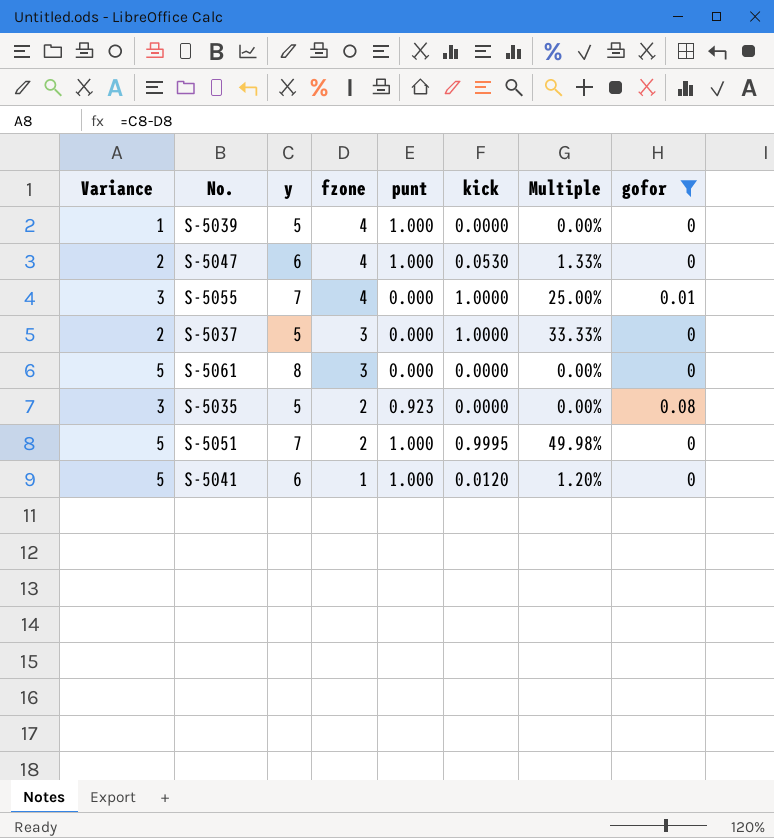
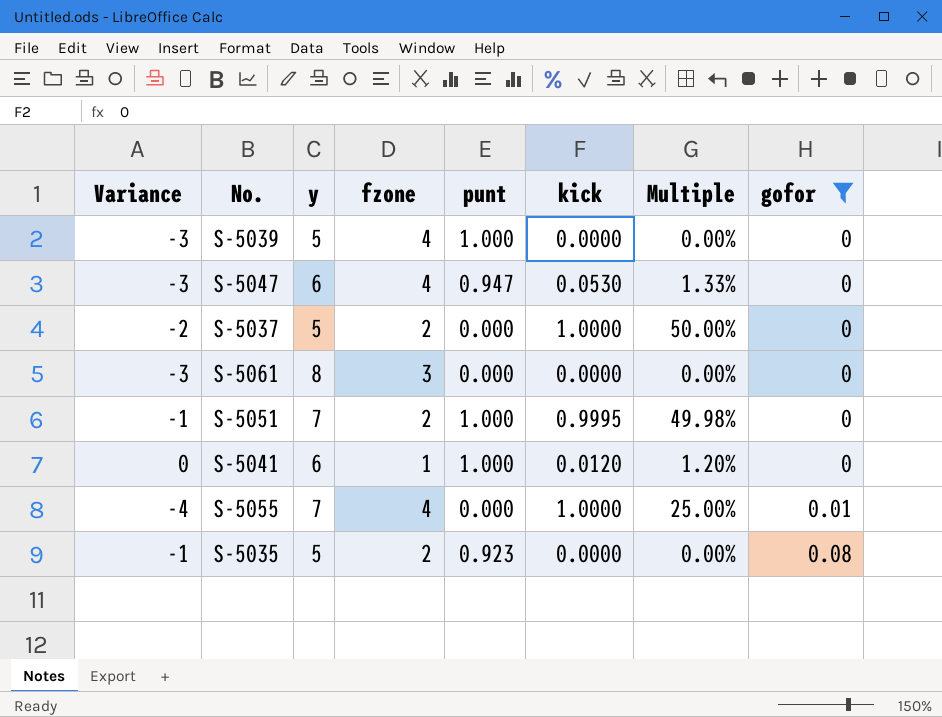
row order: fzone descending -> gofor ascending
column Variance | formula: [y] - [fzone] -> [punt] - [fzone]
S-5047 | punt: 1.000 -> 0.947
S-5037 | fzone: 3 -> 2
S-5037 | Multiple: 33.33% -> 50.00%

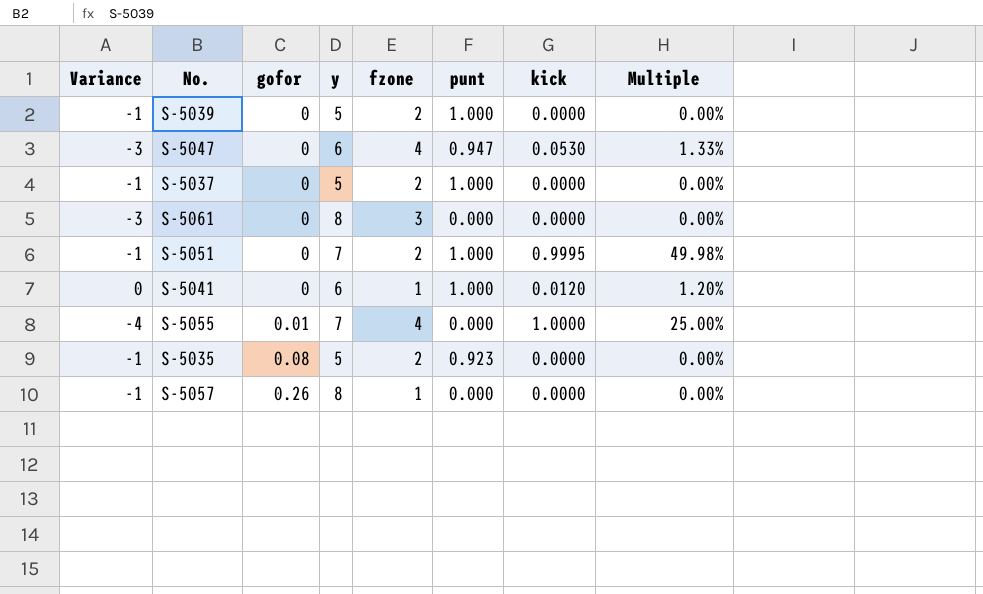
filter: gofor != 0.26 -> none
column gofor | position: 8 -> 3
S-5039 | Variance: -3 -> -1
S-5039 | fzone: 4 -> 2
S-5037 | Variance: -2 -> -1
S-5037 | punt: 0.000 -> 1.000
S-5037 | kick: 1.0000 -> 0.0000
S-5037 | Multiple: 50.00% -> 0.00%

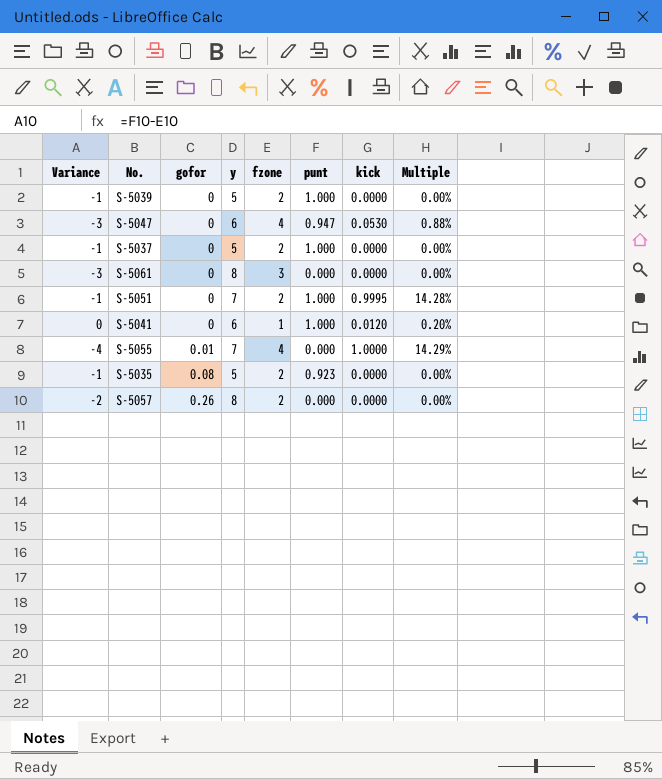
column Multiple | formula: [kick] / [fzone] -> [kick] / [y]
S-5057 | Variance: -1 -> -2
S-5057 | fzone: 1 -> 2

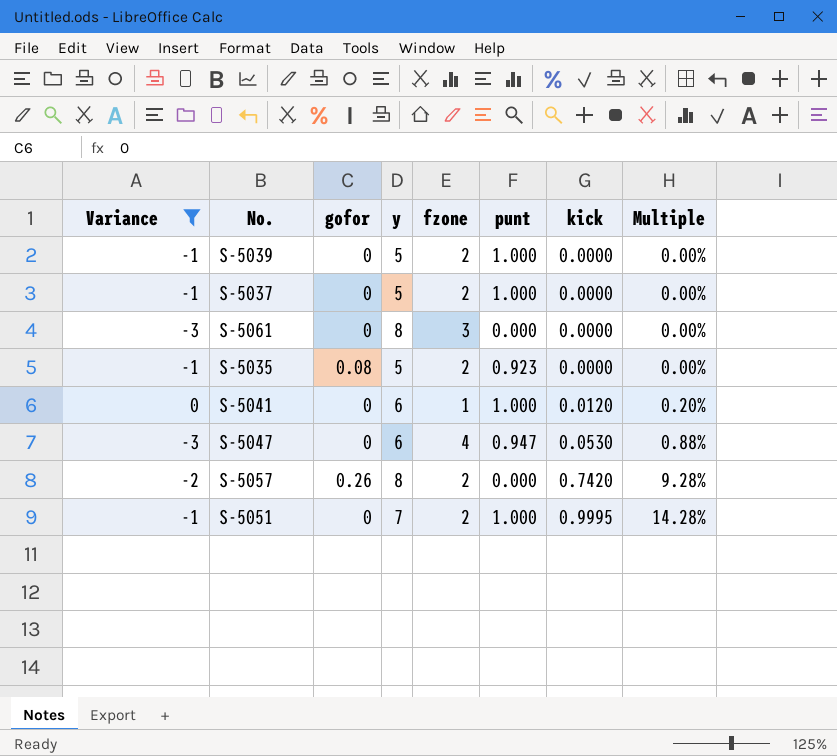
filter: none -> Variance != -4
row order: gofor ascending -> kick ascending
S-5057 | kick: 0.0000 -> 0.7420
S-5057 | Multiple: 0.00% -> 9.28%

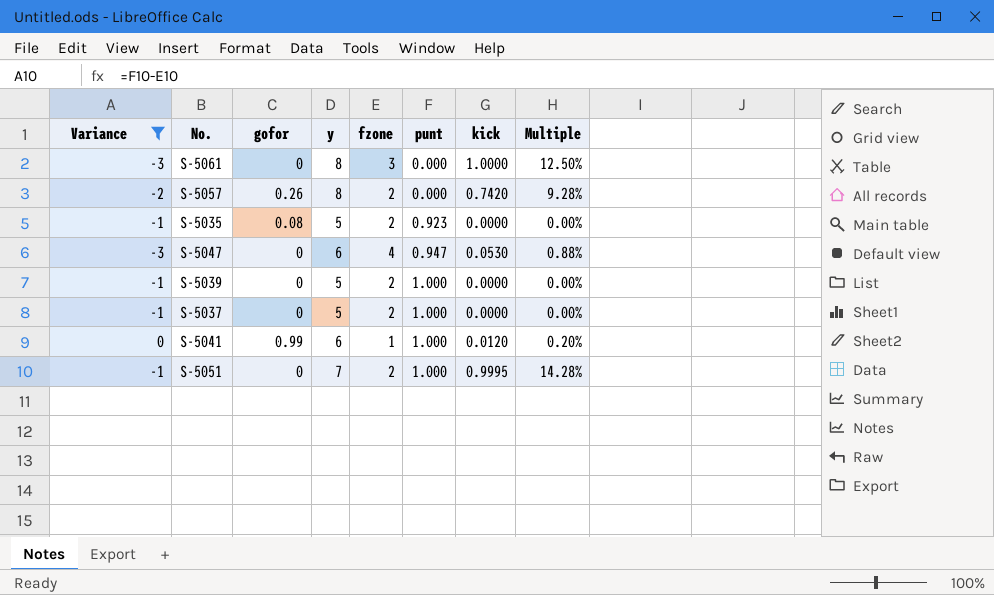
row order: kick ascending -> punt ascending
S-5061 | kick: 0.0000 -> 1.0000
S-5061 | Multiple: 0.00% -> 12.50%
S-5041 | gofor: 0 -> 0.99

